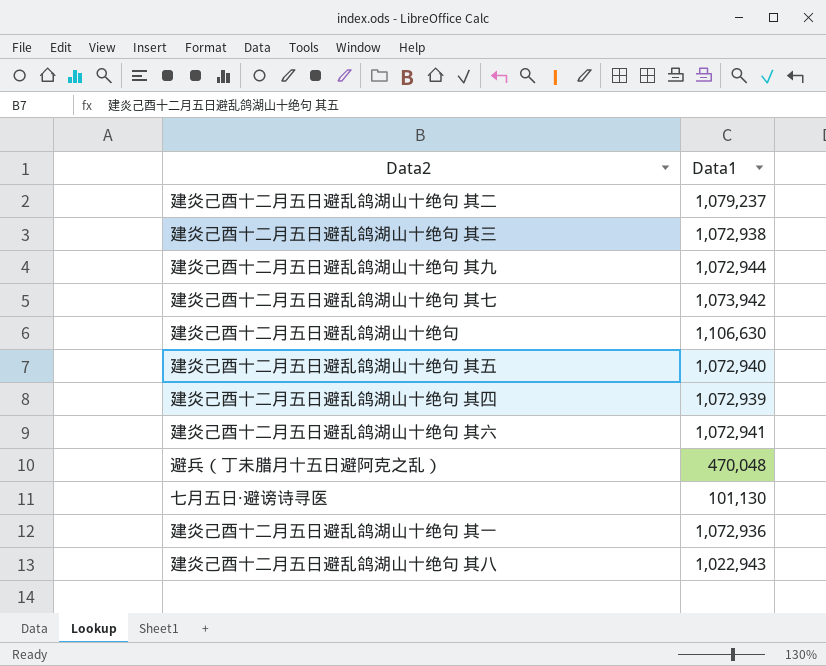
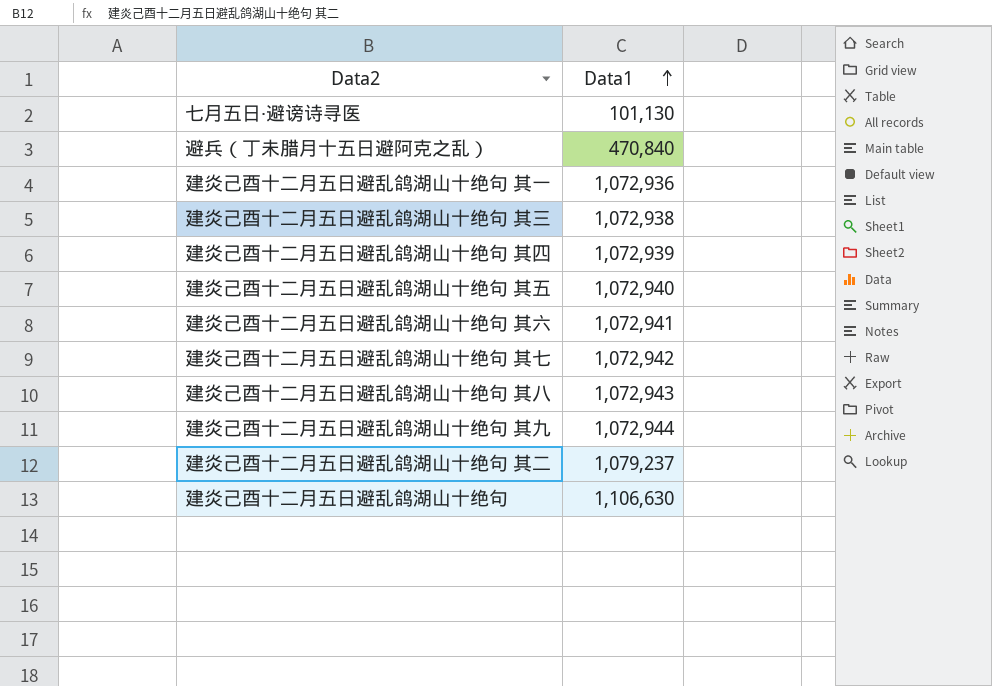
row order: none -> Data1 ascending
避兵（丁未腊月十五日避阿克之乱） | Data1: 470,048 -> 470,840
建炎己酉十二月五日避乱鸽湖山十绝句 其七 | Data1: 1,073,942 -> 1,072,942
建炎己酉十二月五日避乱鸽湖山十绝句 其八 | Data1: 1,022,943 -> 1,072,943

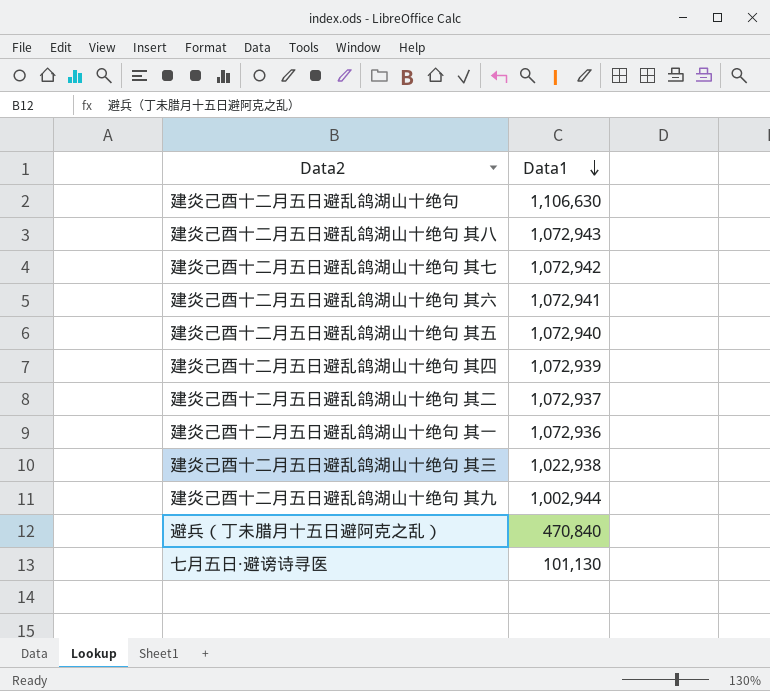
row order: Data1 ascending -> Data1 descending
建炎己酉十二月五日避乱鸽湖山十绝句 其二 | Data1: 1,079,237 -> 1,072,937
建炎己酉十二月五日避乱鸽湖山十绝句 其三 | Data1: 1,072,938 -> 1,022,938
建炎己酉十二月五日避乱鸽湖山十绝句 其九 | Data1: 1,072,944 -> 1,002,944

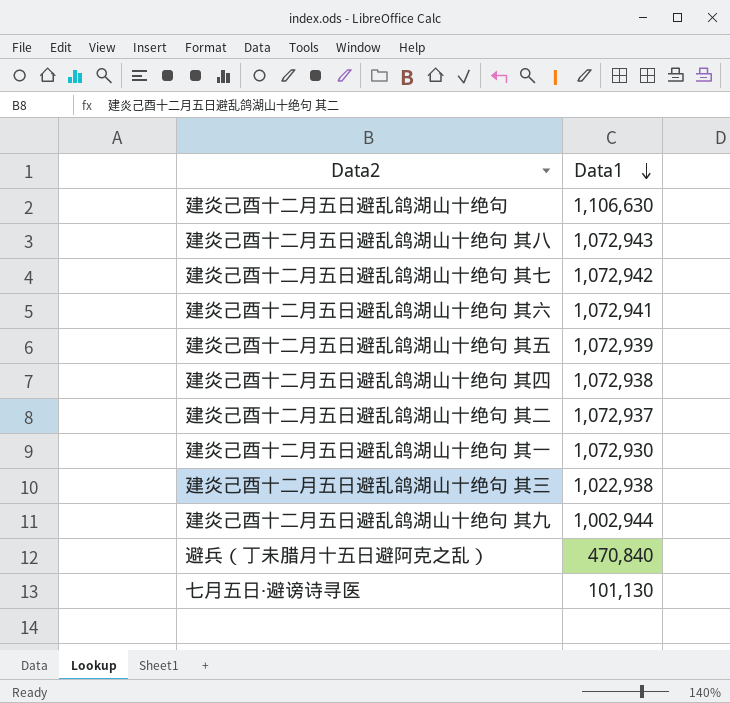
建炎己酉十二月五日避乱鸽湖山十绝句 其五 | Data1: 1,072,940 -> 1,072,939
建炎己酉十二月五日避乱鸽湖山十绝句 其四 | Data1: 1,072,939 -> 1,072,938
建炎己酉十二月五日避乱鸽湖山十绝句 其一 | Data1: 1,072,936 -> 1,072,930

